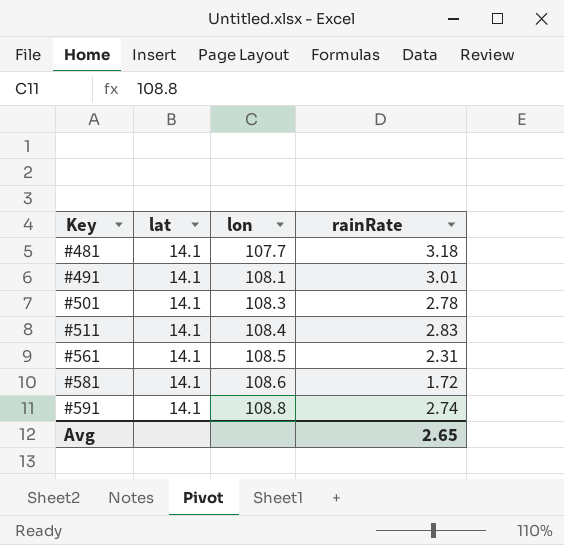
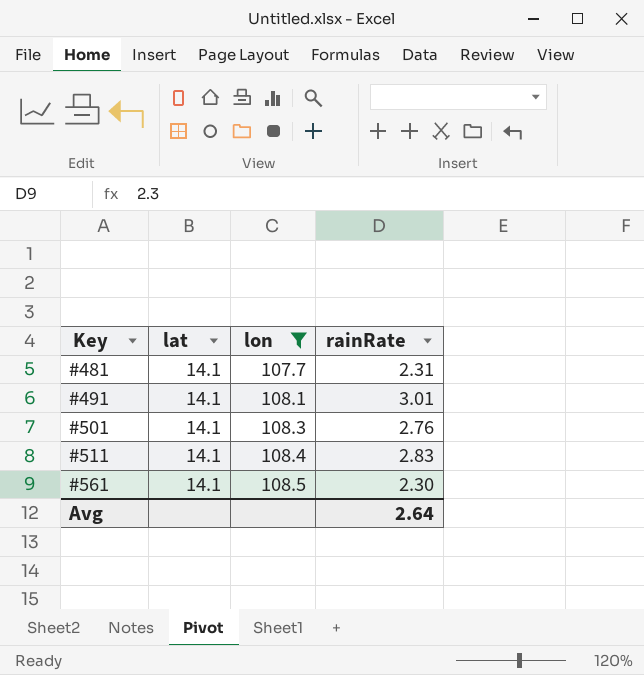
filter: none -> lon <= 108.5
#481 | rainRate: 3.18 -> 2.31
#501 | rainRate: 2.78 -> 2.76
#561 | rainRate: 2.31 -> 2.30
Avg | rainRate: 2.65 -> 2.64

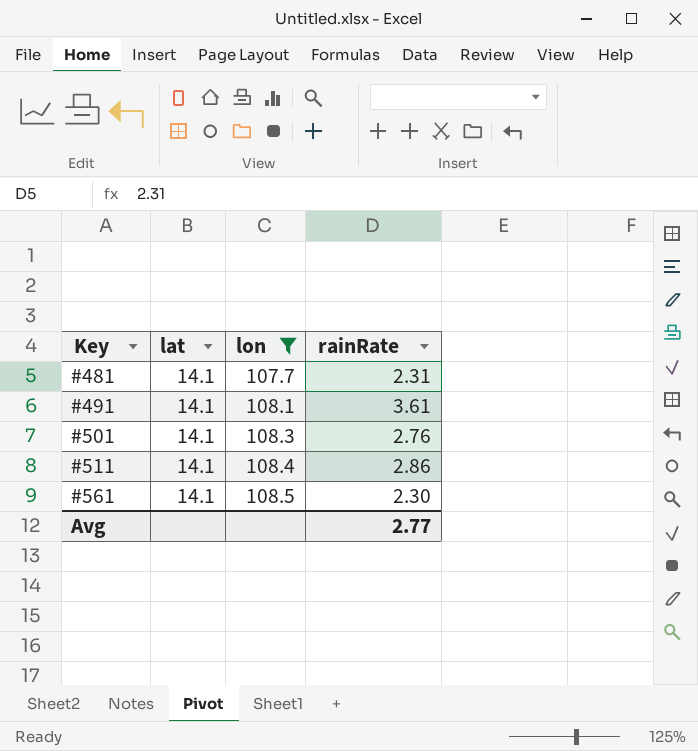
#491 | rainRate: 3.01 -> 3.61
#511 | rainRate: 2.83 -> 2.86
Avg | rainRate: 2.64 -> 2.77

